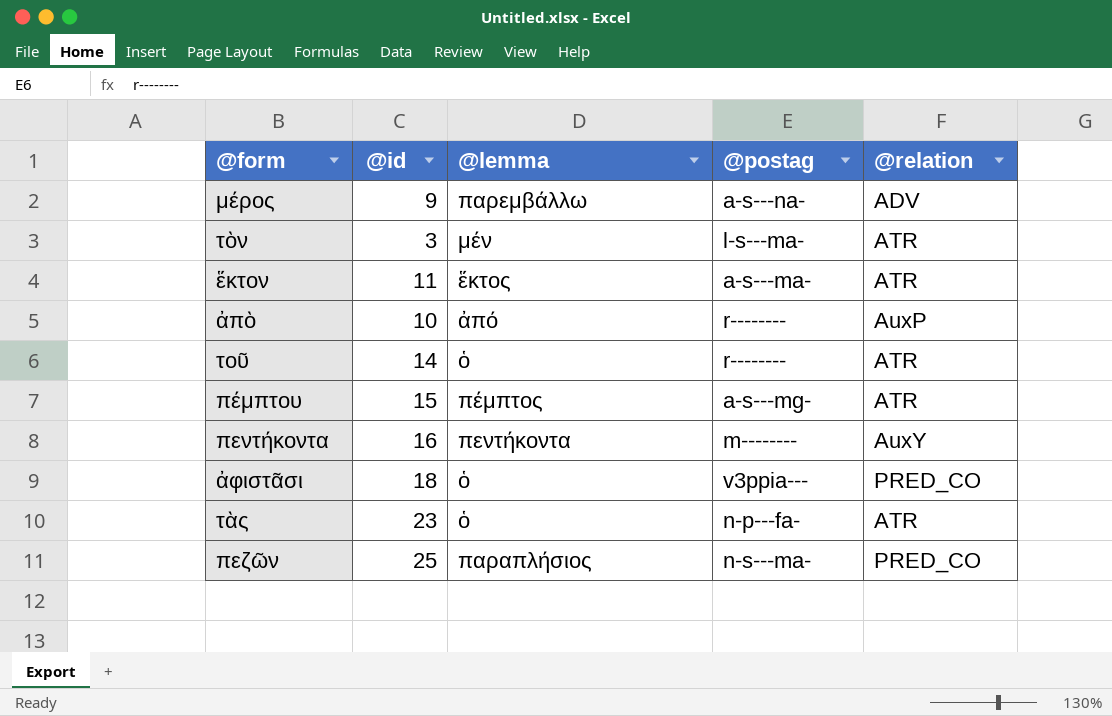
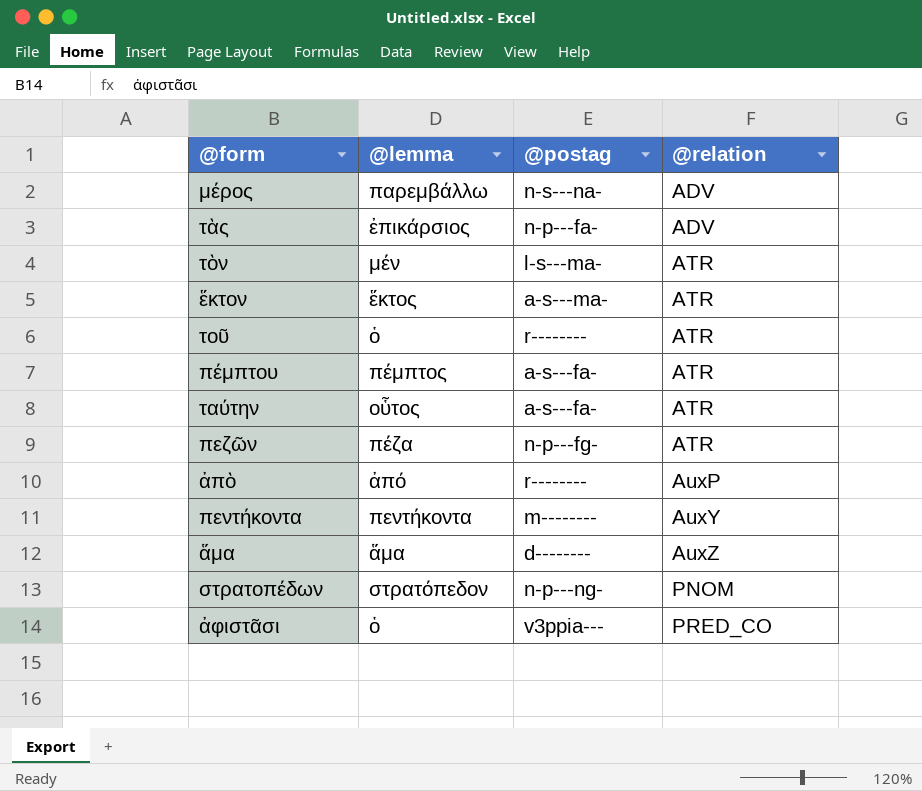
row order: none -> @relation ascending
column @id | position: 2 -> none
μέρος | @postag: a-s---na- -> n-s---na-
τὰς | @lemma: ὁ -> ἐπικάρσιος
τὰς | @relation: ATR -> ADV
πέμπτου | @postag: a-s---mg- -> a-s---fa-
row ταύτην: none -> οὗτος | a-s---fa- | ATR
πεζῶν | @lemma: παραπλήσιος -> πέζα
πεζῶν | @postag: n-s---ma- -> n-p---fg-
πεζῶν | @relation: PRED_CO -> ATR
row ἅμα: none -> ἅμα | d-------- | AuxZ
row στρατοπέδων: none -> στρατόπεδον | n-p---ng- | PNOM

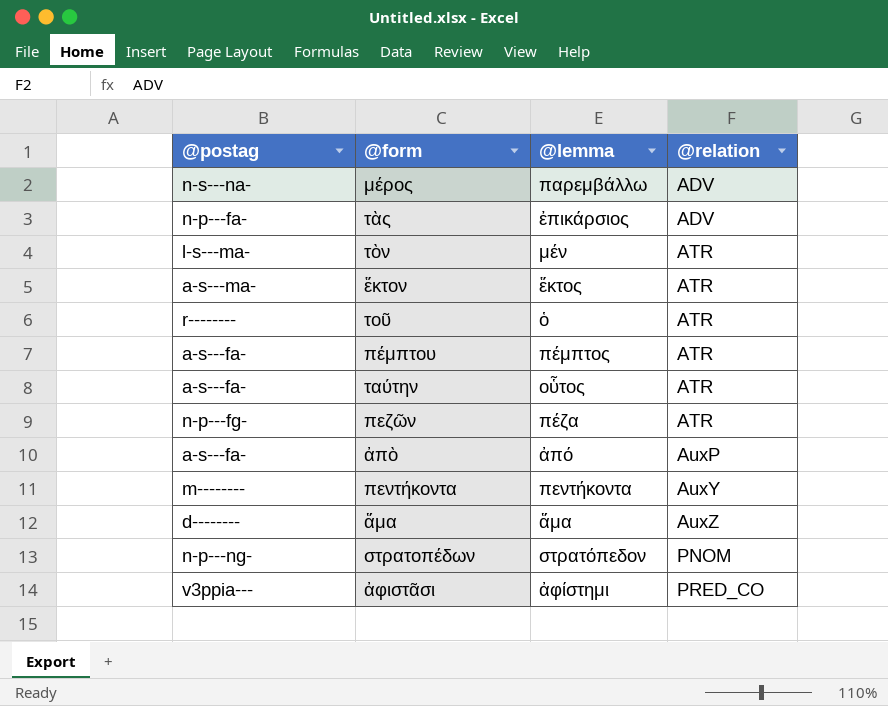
column @postag | position: 3 -> 1
ἀπὸ | @postag: r-------- -> a-s---fa-
ἀφιστᾶσι | @lemma: ὁ -> ἀφίστημι

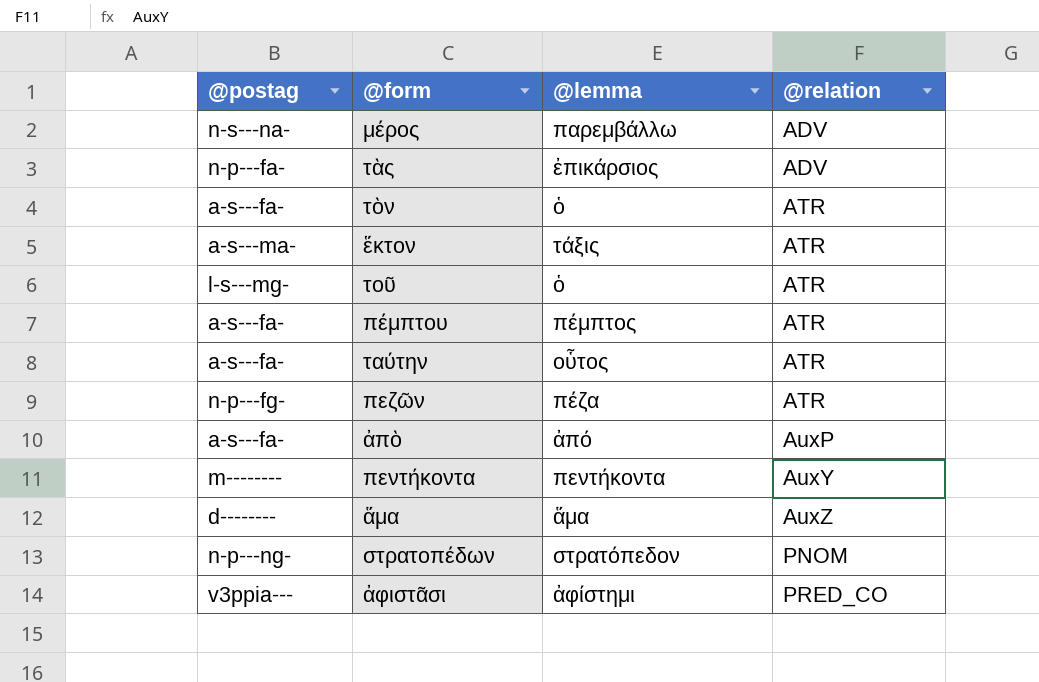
τὸν | @postag: l-s---ma- -> a-s---fa-
τὸν | @lemma: μέν -> ὁ
ἕκτον | @lemma: ἕκτος -> τάξις
τοῦ | @postag: r-------- -> l-s---mg-

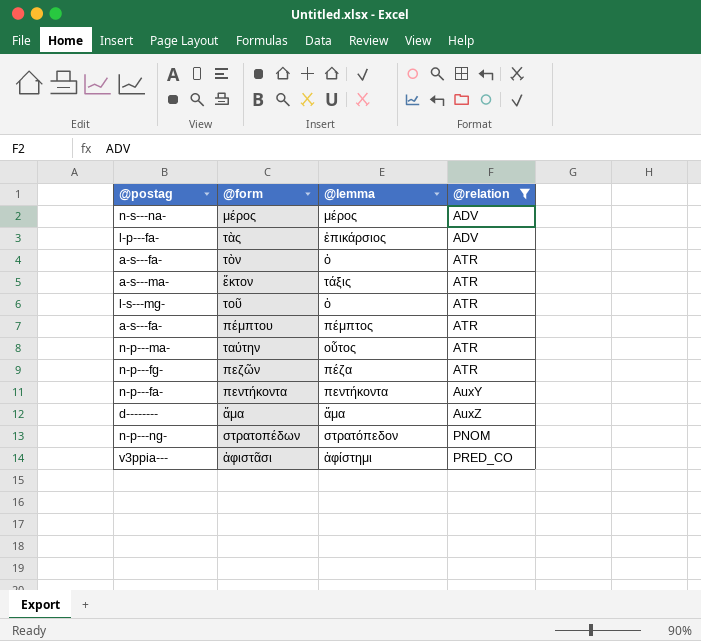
filter: none -> @relation != AuxP
μέρος | @lemma: παρεμβάλλω -> μέρος
τὰς | @postag: n-p---fa- -> l-p---fa-
ταύτην | @postag: a-s---fa- -> n-p---ma-
πεντήκοντα | @postag: m-------- -> n-p---fa-

